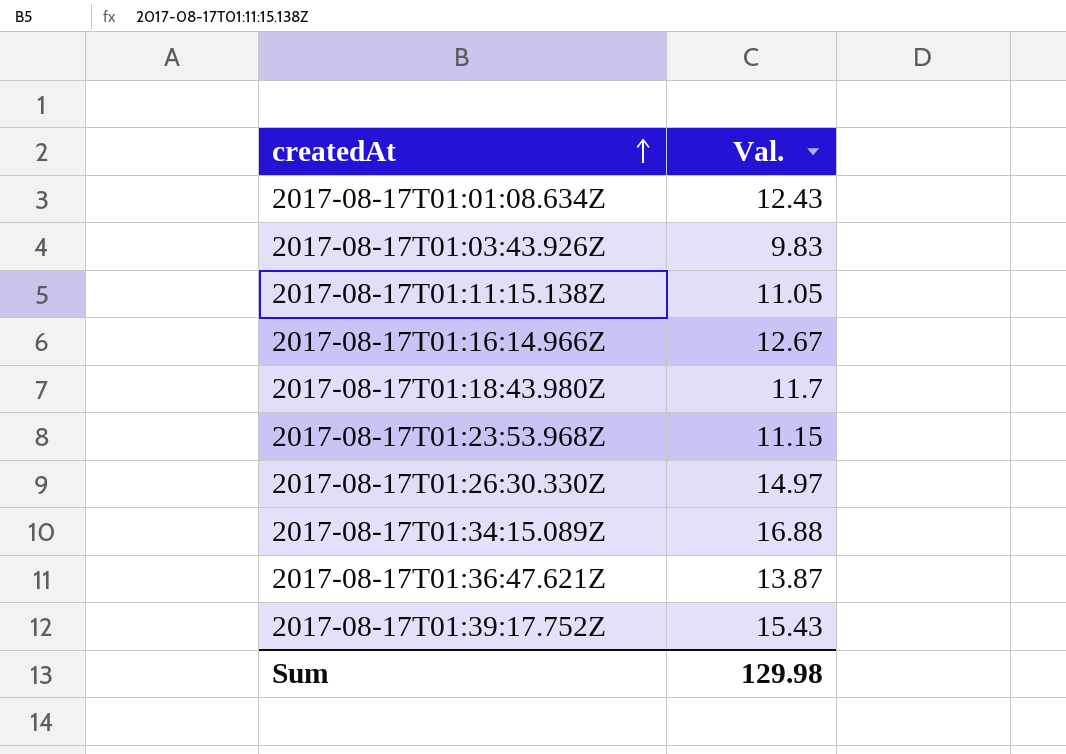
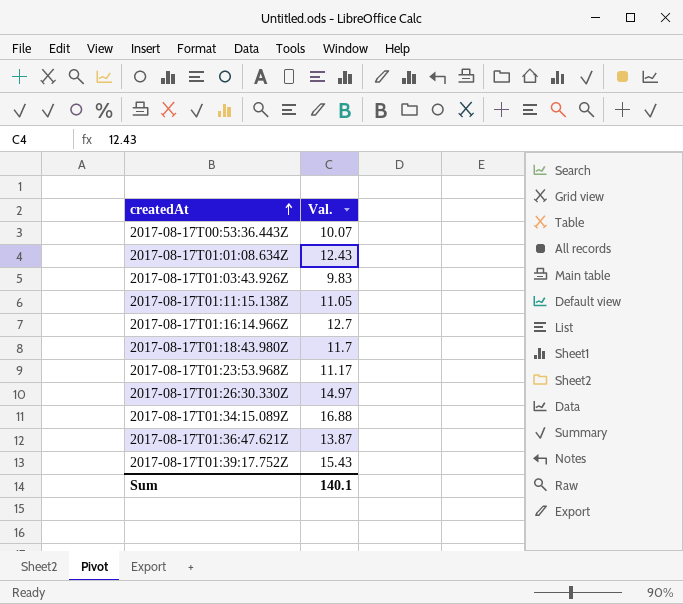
row 2017-08-17T00:53:36.443Z: none -> 10.07
2017-08-17T01:16:14.966Z | Val.: 12.67 -> 12.7
2017-08-17T01:23:53.968Z | Val.: 11.15 -> 11.17
Sum | Val.: 129.98 -> 140.1

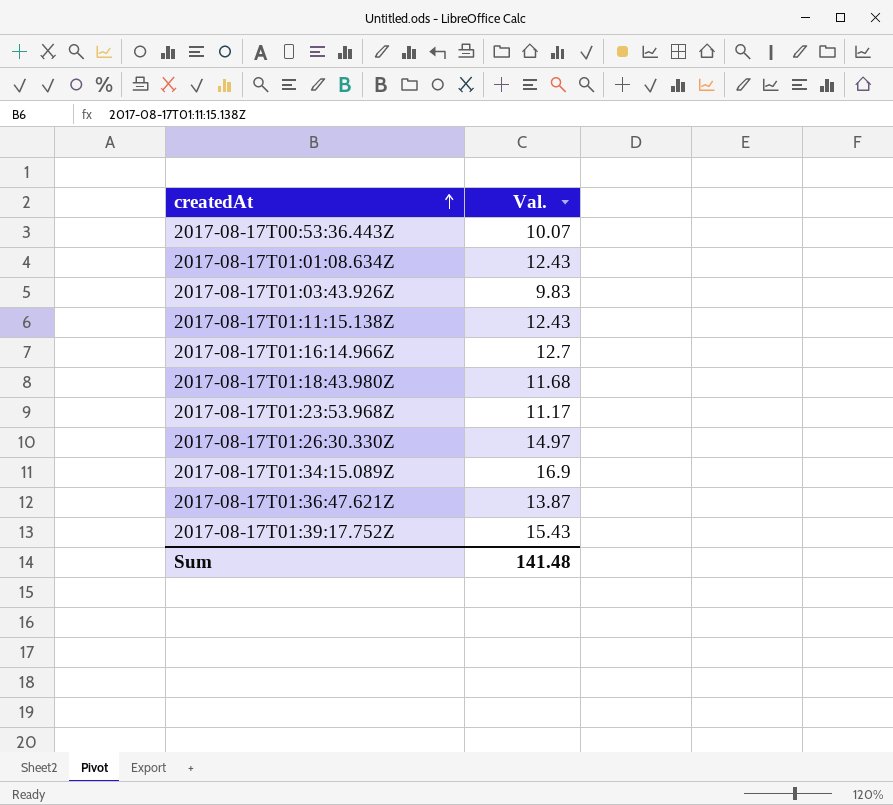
2017-08-17T01:11:15.138Z | Val.: 11.05 -> 12.43
2017-08-17T01:18:43.980Z | Val.: 11.7 -> 11.68
2017-08-17T01:34:15.089Z | Val.: 16.88 -> 16.9
Sum | Val.: 140.1 -> 141.48

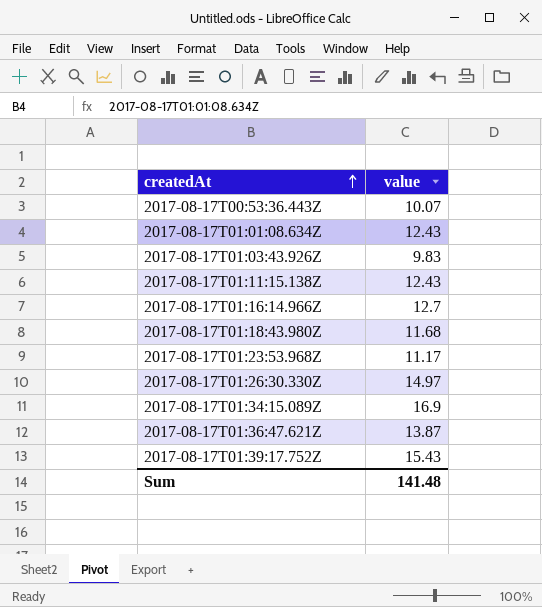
column name: Val. -> value

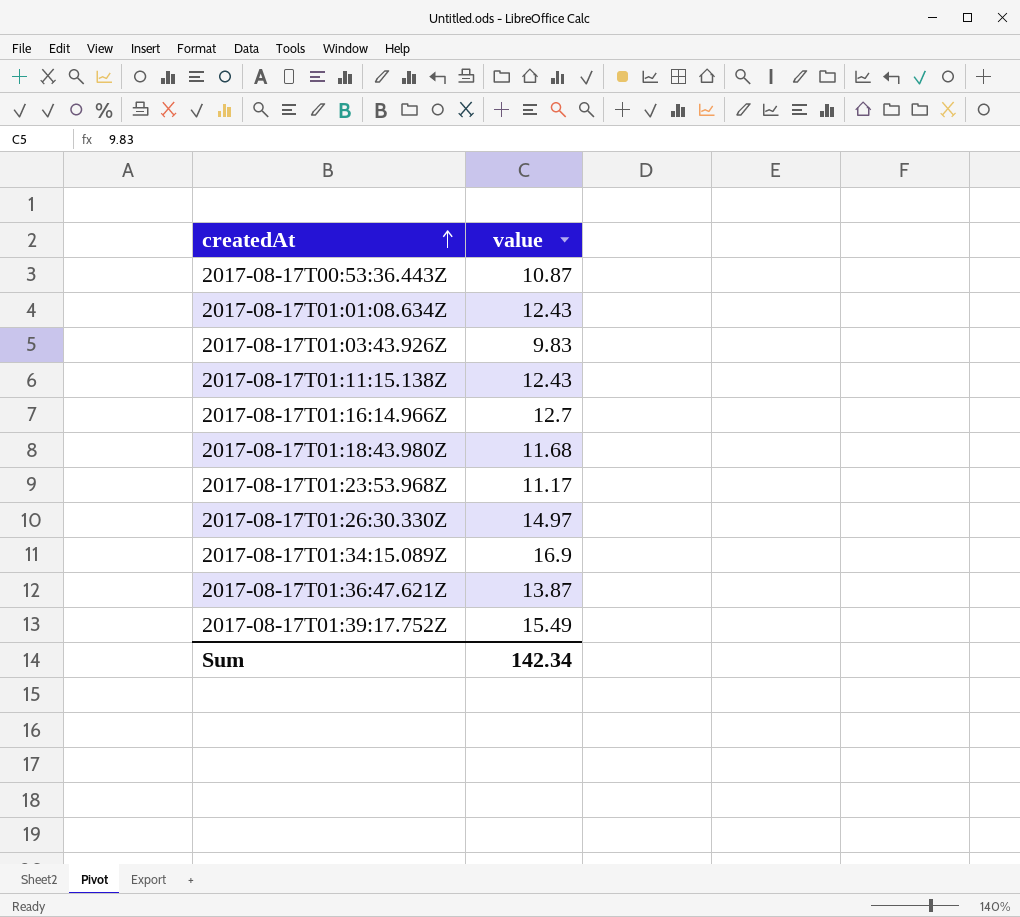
2017-08-17T00:53:36.443Z | value: 10.07 -> 10.87
2017-08-17T01:39:17.752Z | value: 15.43 -> 15.49
Sum | value: 141.48 -> 142.34

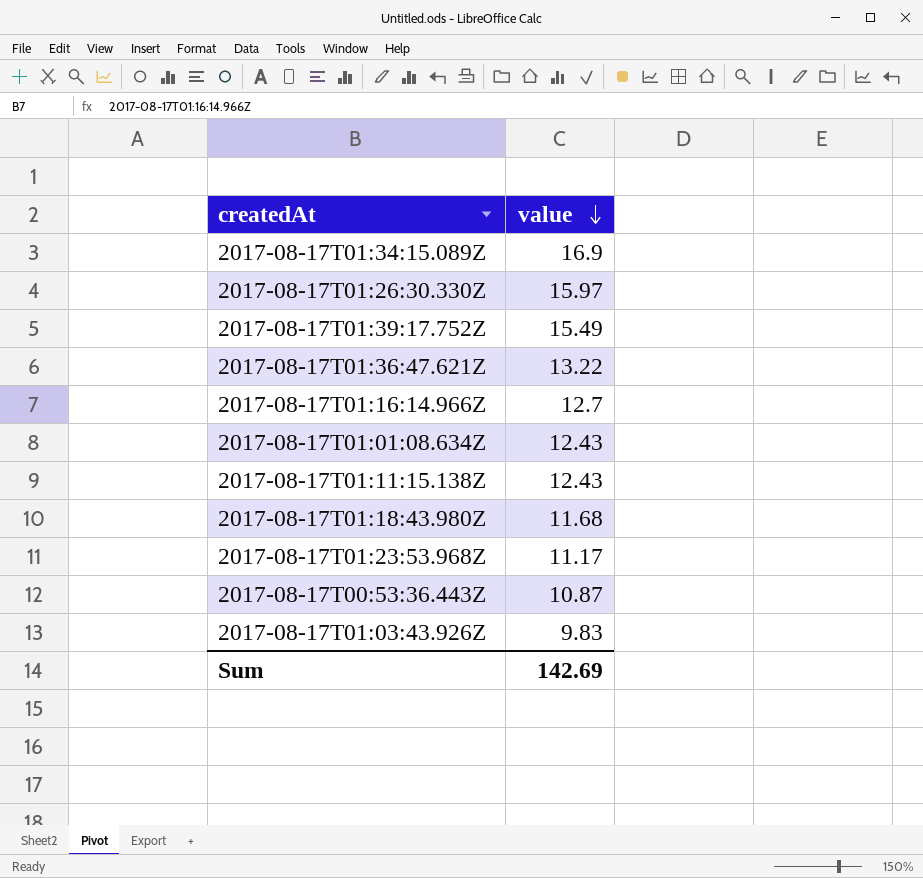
row order: createdAt ascending -> value descending
2017-08-17T01:26:30.330Z | value: 14.97 -> 15.97
2017-08-17T01:36:47.621Z | value: 13.87 -> 13.22
Sum | value: 142.34 -> 142.69

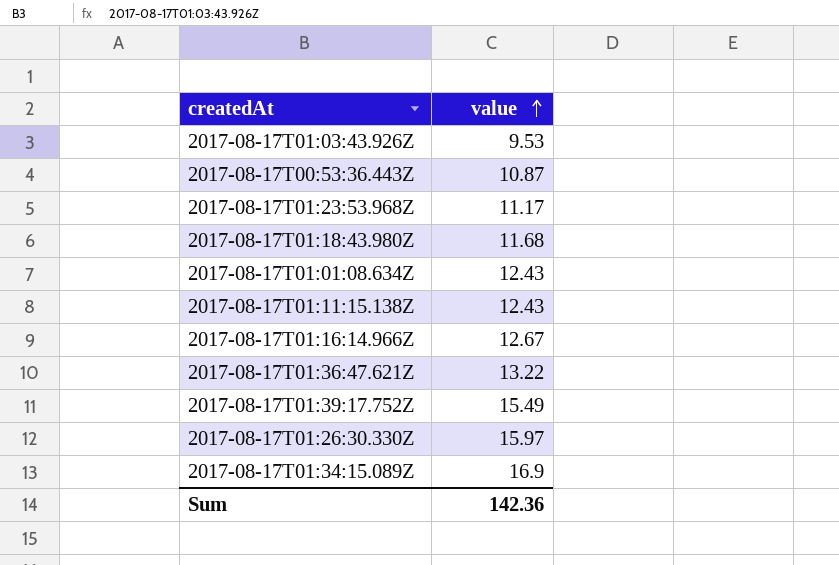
row order: value descending -> value ascending
2017-08-17T01:03:43.926Z | value: 9.83 -> 9.53
2017-08-17T01:16:14.966Z | value: 12.7 -> 12.67
Sum | value: 142.69 -> 142.36

